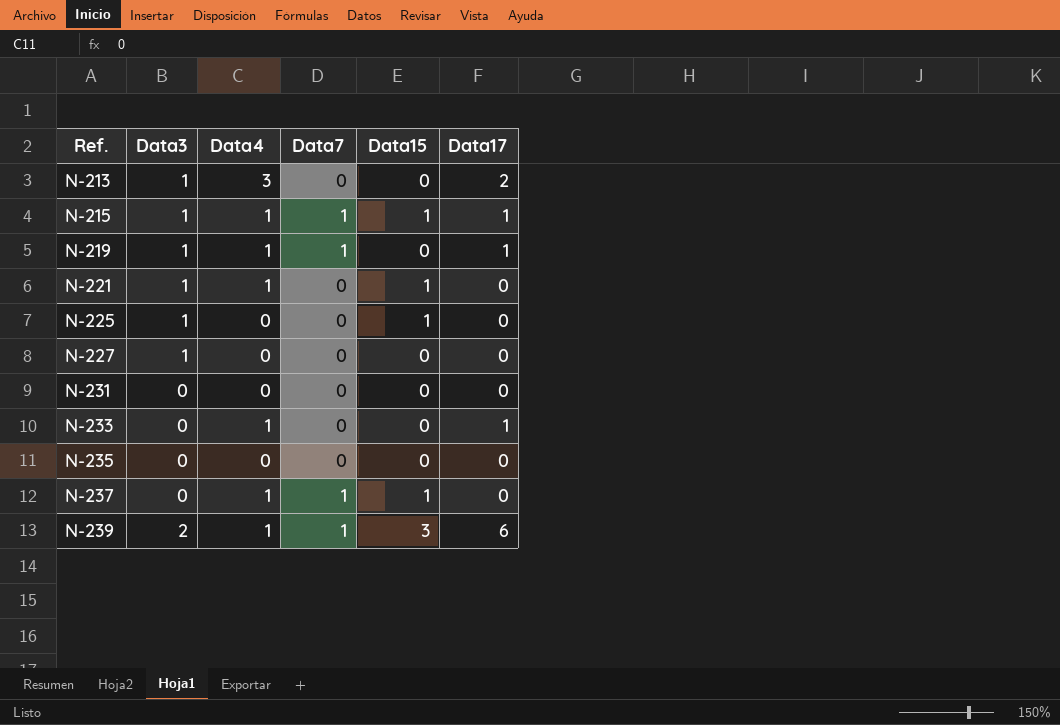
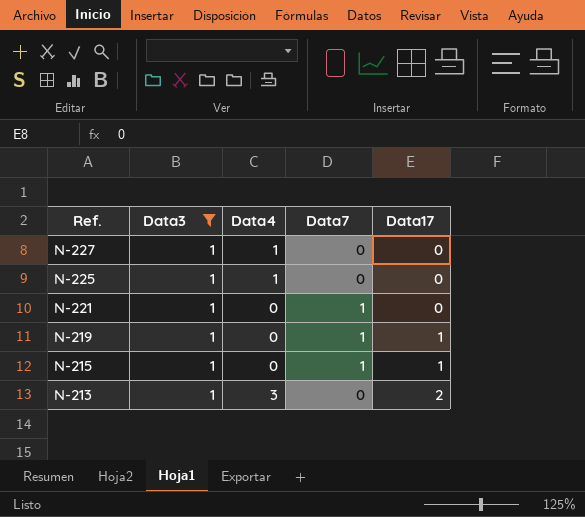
filter: none -> Data3 = 1
row order: Ref. ascending -> Ref. descending
column Data15 | position: 5 -> none
N-227 | Data4: 0 -> 1
N-225 | Data4: 0 -> 1
N-221 | Data4: 1 -> 0
N-221 | Data7: 0 -> 1
N-219 | Data4: 1 -> 0
N-215 | Data4: 1 -> 0

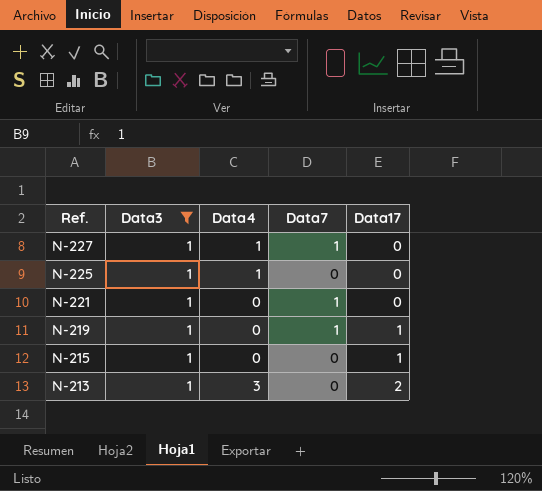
N-227 | Data7: 0 -> 1
N-215 | Data7: 1 -> 0

